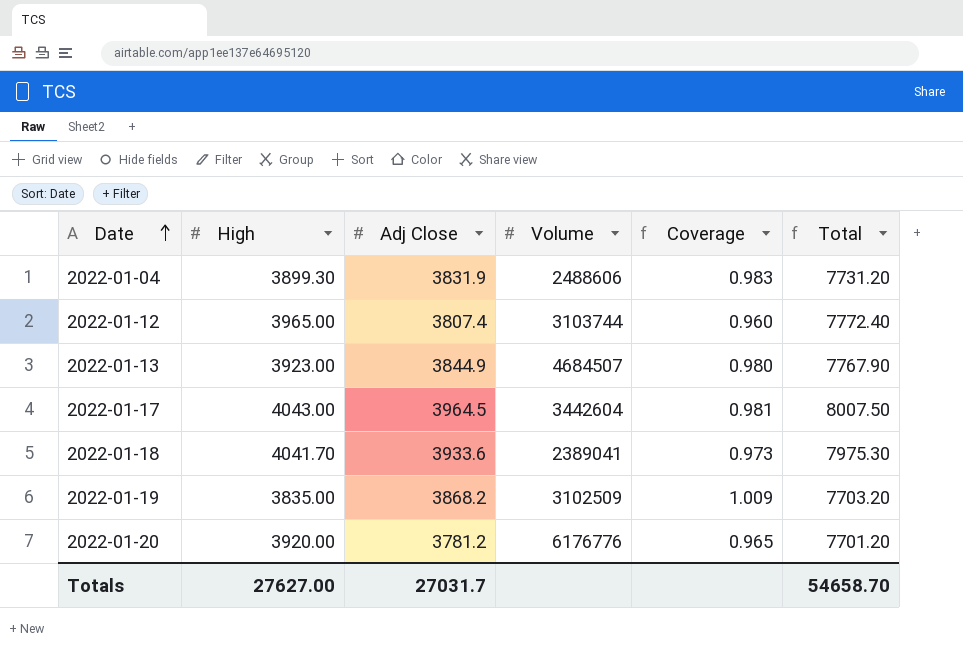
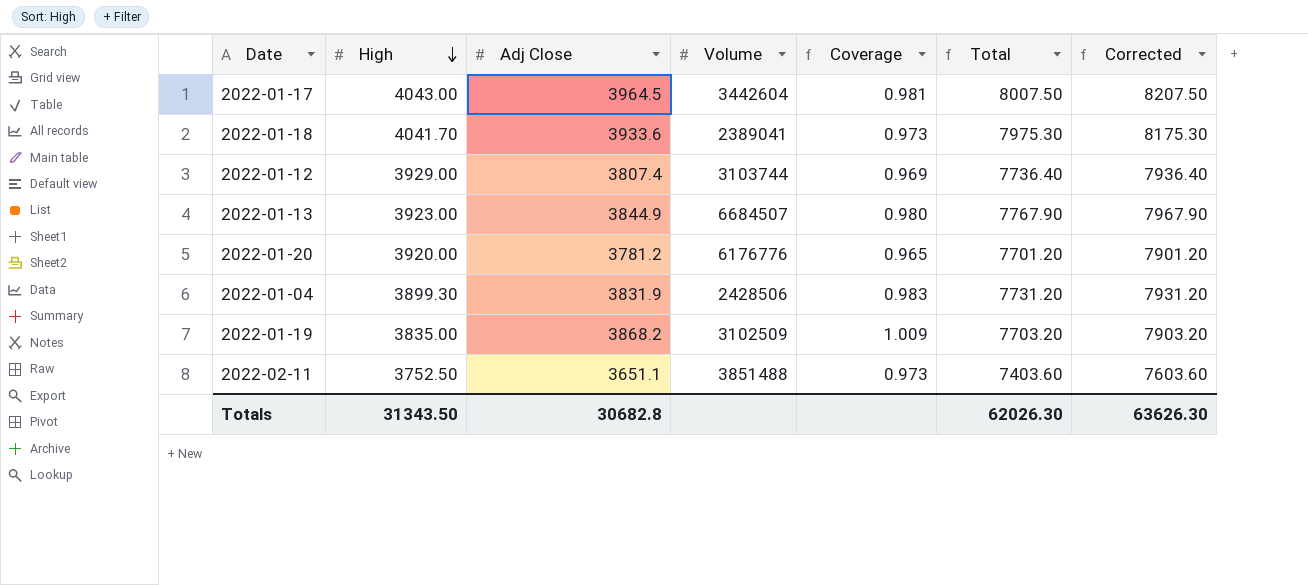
row order: Date ascending -> High descending
column Corrected | formula: none -> [Total] + 200
2022-01-12 | High: 3965.00 -> 3929.00
2022-01-12 | Coverage: 0.960 -> 0.969
2022-01-12 | Total: 7772.40 -> 7736.40
2022-01-13 | Volume: 4684507 -> 6684507
2022-01-04 | Volume: 2488606 -> 2428506
row 2022-02-11: none -> 3752.50 | 3651.1 | 3851488 | 0.973 | 7403.60 | 7603.60
Totals | High: 27627.00 -> 31343.50
Totals | Adj Close: 27031.7 -> 30682.8
Totals | Total: 54658.70 -> 62026.30

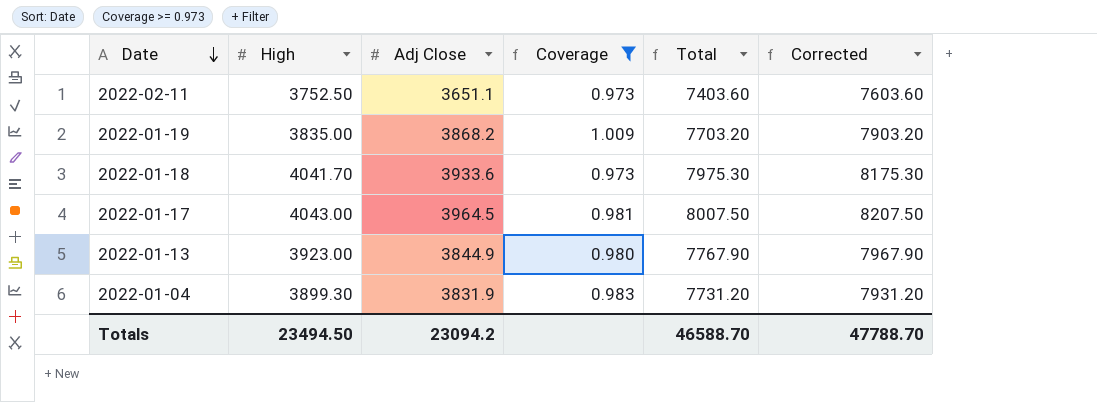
filter: none -> Coverage >= 0.973
row order: High descending -> Date descending
column Volume | position: 4 -> none
Totals | High: 31343.50 -> 23494.50
Totals | Adj Close: 30682.8 -> 23094.2
Totals | Total: 62026.30 -> 46588.70
Totals | Corrected: 63626.30 -> 47788.70

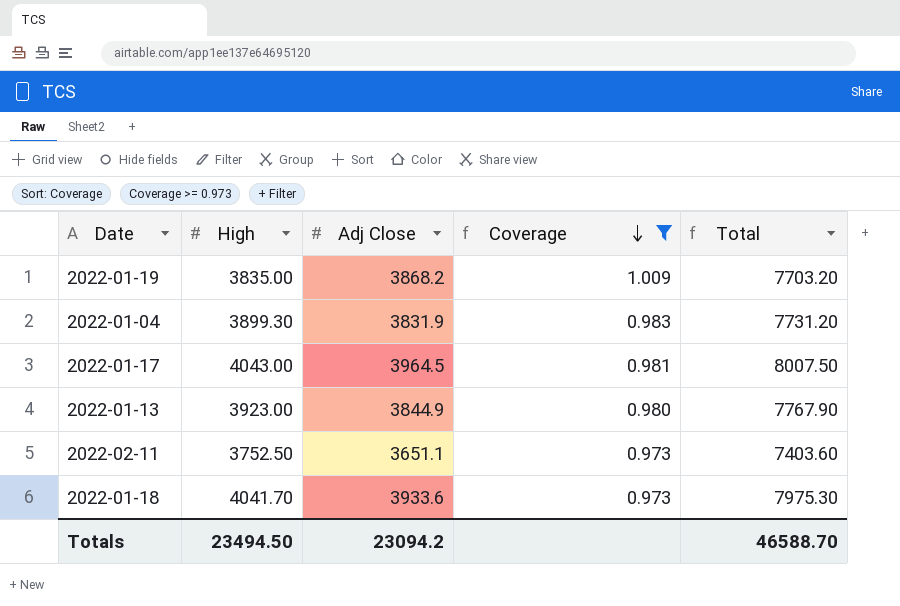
row order: Date descending -> Coverage descending
column Corrected | formula: [Total] + 200 -> none

